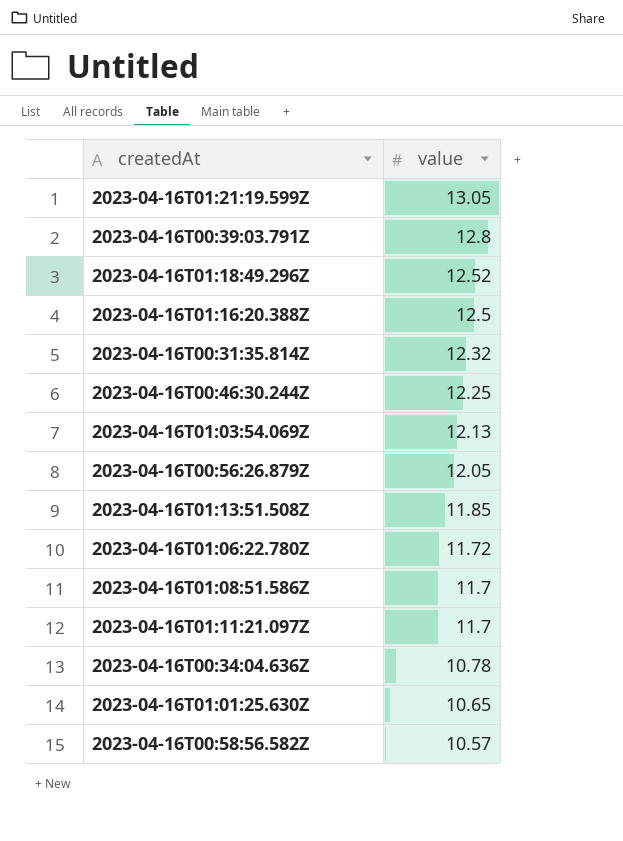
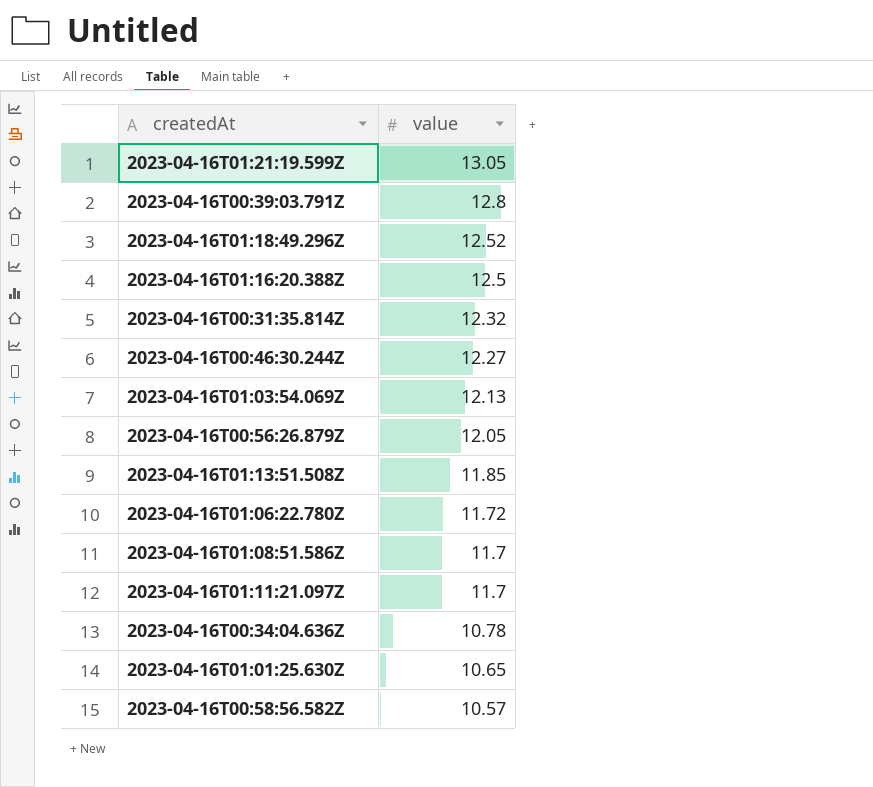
2023-04-16T00:46:30.244Z | value: 12.25 -> 12.27

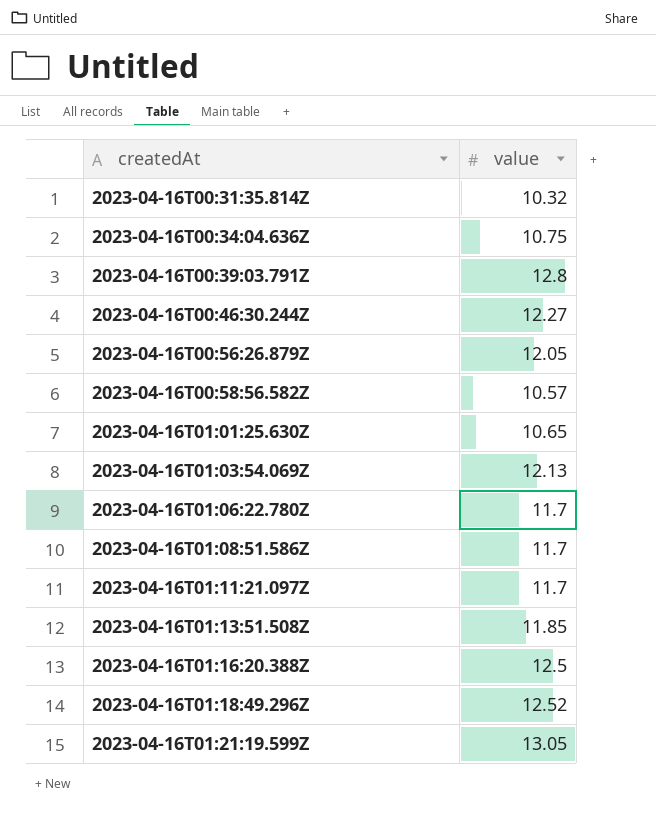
row order: value descending -> createdAt ascending
2023-04-16T00:31:35.814Z | value: 12.32 -> 10.32
2023-04-16T00:34:04.636Z | value: 10.78 -> 10.75
2023-04-16T01:06:22.780Z | value: 11.72 -> 11.7

